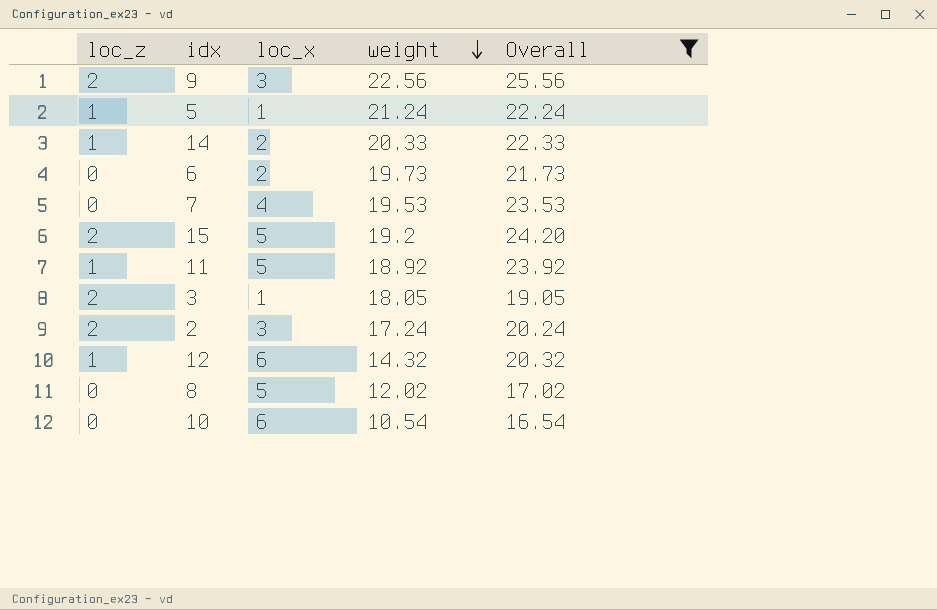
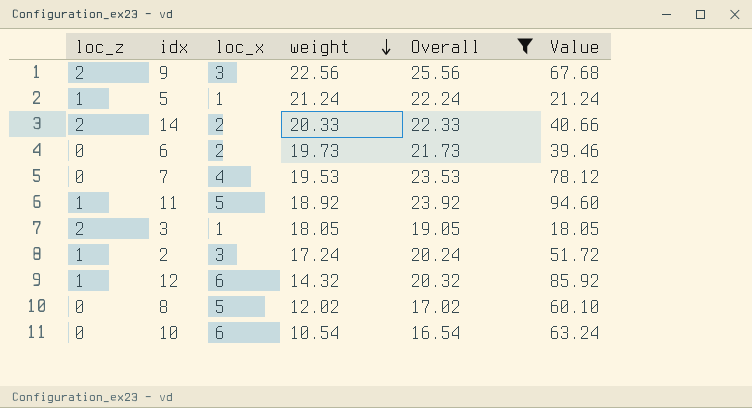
column Value | formula: none -> [loc_x] * [weight]
row 15: 2 | 5 | 19.2 | 24.20 -> none
14 | loc_z: 1 -> 2
2 | loc_z: 2 -> 1

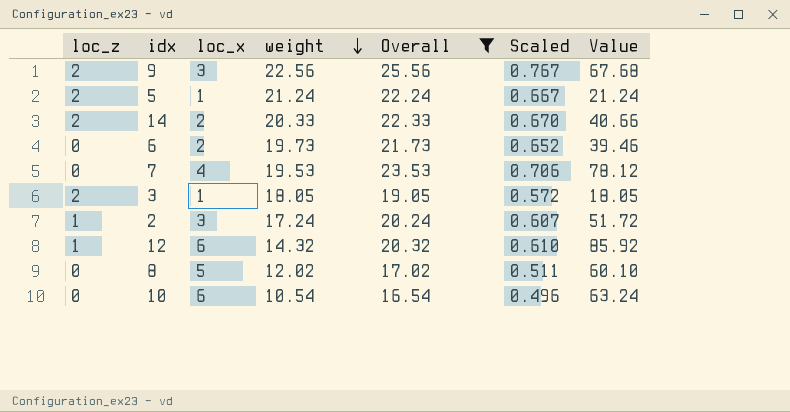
column Scaled | formula: none -> [Overall] * 0.03
row 11: 1 | 5 | 18.92 | 23.92 | 94.60 -> none
5 | loc_z: 1 -> 2

